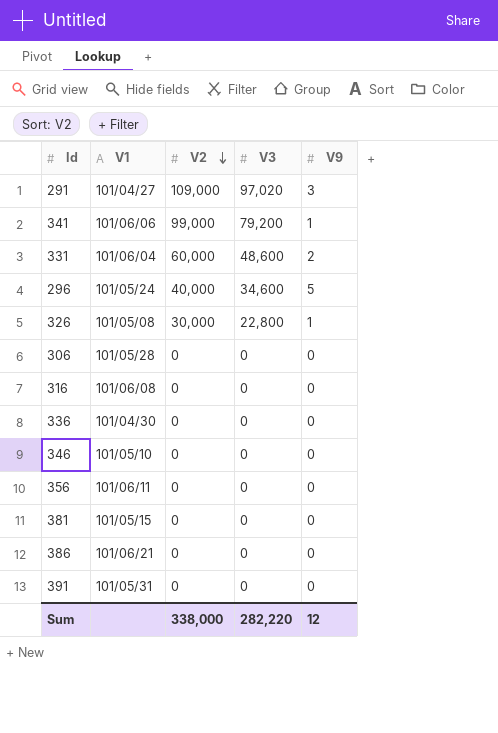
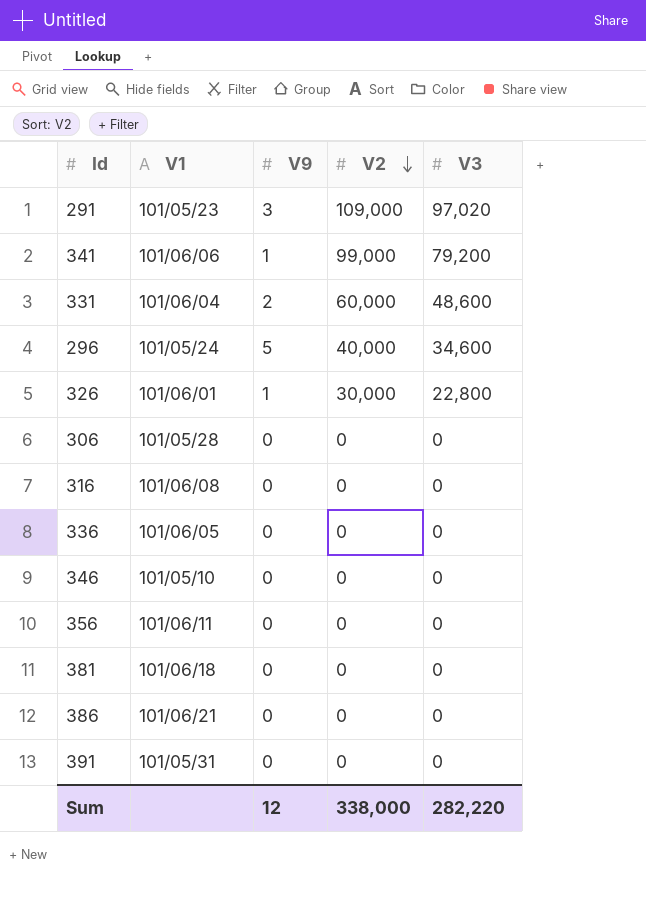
column V9 | position: 5 -> 3
291 | V1: 101/04/27 -> 101/05/23
326 | V1: 101/05/08 -> 101/06/01
336 | V1: 101/04/30 -> 101/06/05
381 | V1: 101/05/15 -> 101/06/18

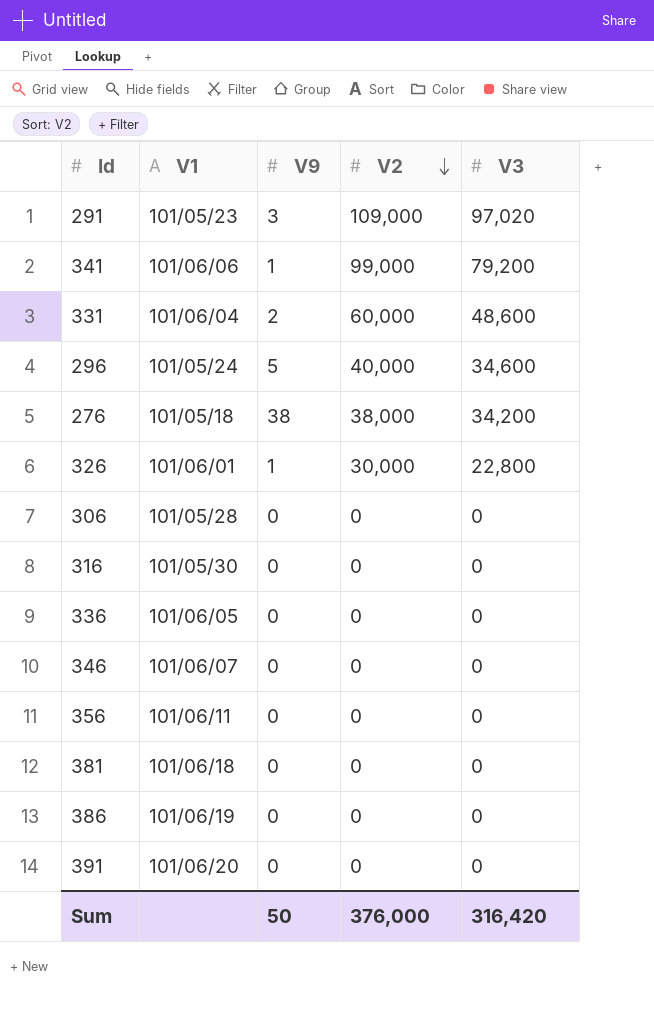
row 276: none -> 101/05/18 | 38 | 38,000 | 34,200
316 | V1: 101/06/08 -> 101/05/30
346 | V1: 101/05/10 -> 101/06/07
386 | V1: 101/06/21 -> 101/06/19
391 | V1: 101/05/31 -> 101/06/20
Sum | V9: 12 -> 50
Sum | V2: 338,000 -> 376,000
Sum | V3: 282,220 -> 316,420

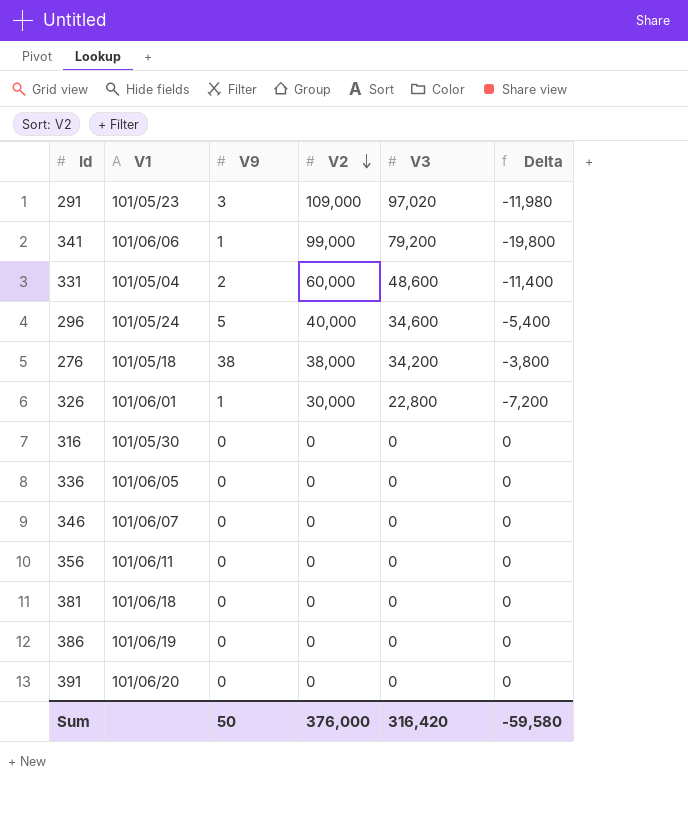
column Delta | formula: none -> [V3] - [V2]
row 306: 101/05/28 | 0 | 0 | 0 -> none
331 | V1: 101/06/04 -> 101/05/04

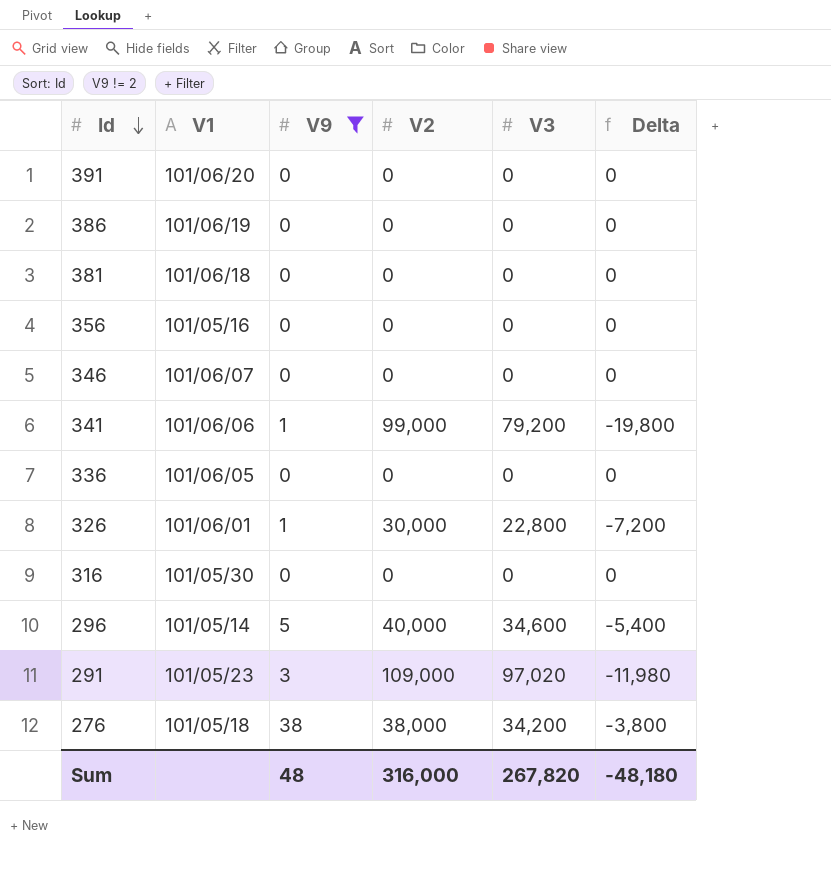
filter: none -> V9 != 2
row order: V2 descending -> Id descending
356 | V1: 101/06/11 -> 101/05/16
296 | V1: 101/05/24 -> 101/05/14
Sum | V9: 50 -> 48
Sum | V2: 376,000 -> 316,000
Sum | V3: 316,420 -> 267,820
Sum | Delta: -59,580 -> -48,180

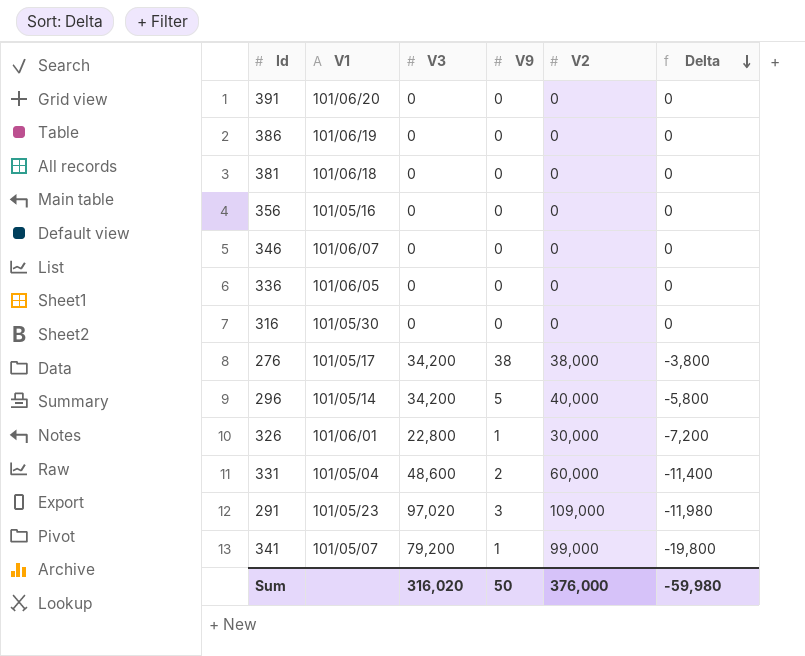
filter: V9 != 2 -> none
row order: Id descending -> Delta descending
column V3 | position: 5 -> 3
276 | V1: 101/05/18 -> 101/05/17
296 | V3: 34,600 -> 34,200
296 | Delta: -5,400 -> -5,800
341 | V1: 101/06/06 -> 101/05/07
Sum | V3: 267,820 -> 316,020
Sum | V9: 48 -> 50
Sum | V2: 316,000 -> 376,000
Sum | Delta: -48,180 -> -59,980

